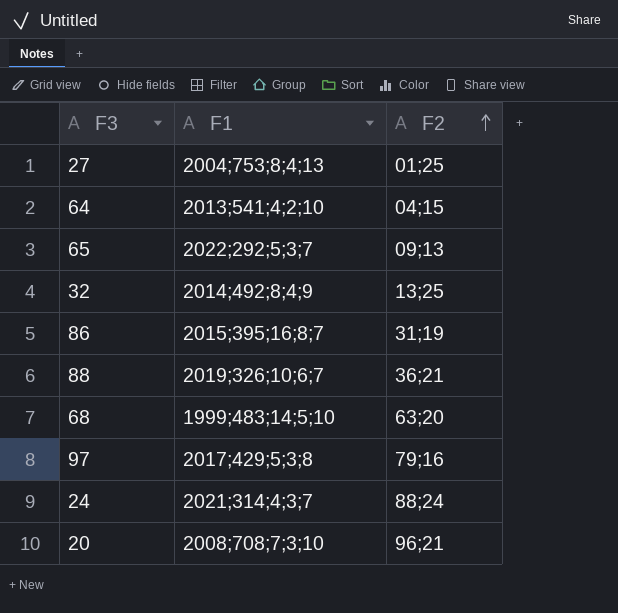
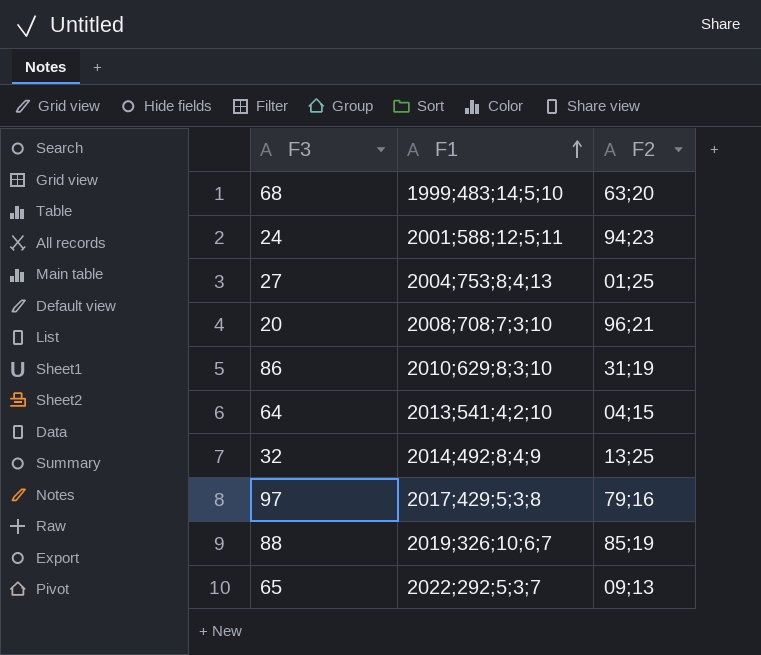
row order: F2 ascending -> F1 ascending
24 | F1: 2021;314;4;3;7 -> 2001;588;12;5;11
24 | F2: 88;24 -> 94;23
86 | F1: 2015;395;16;8;7 -> 2010;629;8;3;10
88 | F2: 36;21 -> 85;19

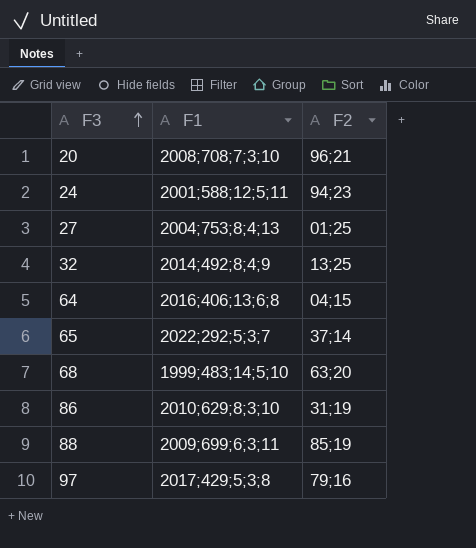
row order: F1 ascending -> F3 ascending
64 | F1: 2013;541;4;2;10 -> 2016;406;13;6;8
65 | F2: 09;13 -> 37;14
88 | F1: 2019;326;10;6;7 -> 2009;699;6;3;11

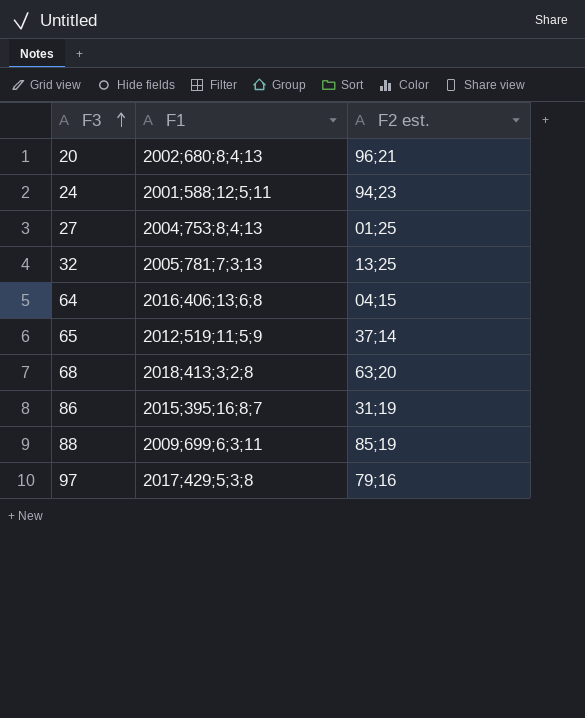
column name: F2 -> F2 est.
20 | F1: 2008;708;7;3;10 -> 2002;680;8;4;13
32 | F1: 2014;492;8;4;9 -> 2005;781;7;3;13
65 | F1: 2022;292;5;3;7 -> 2012;519;11;5;9
68 | F1: 1999;483;14;5;10 -> 2018;413;3;2;8
86 | F1: 2010;629;8;3;10 -> 2015;395;16;8;7

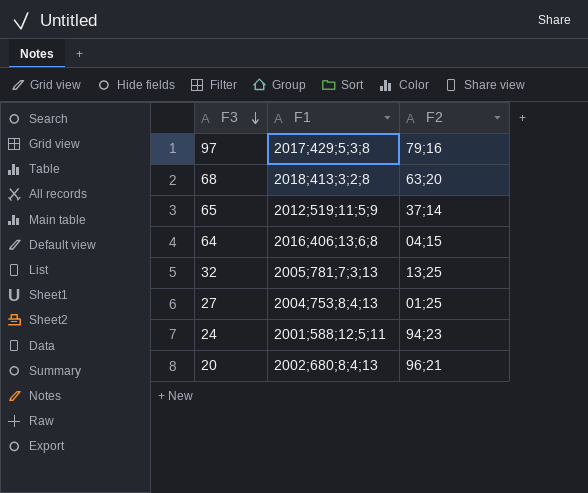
row order: F3 ascending -> F3 descending
column name: F2 est. -> F2
row 86: 2015;395;16;8;7 | 31;19 -> none
row 88: 2009;699;6;3;11 | 85;19 -> none

